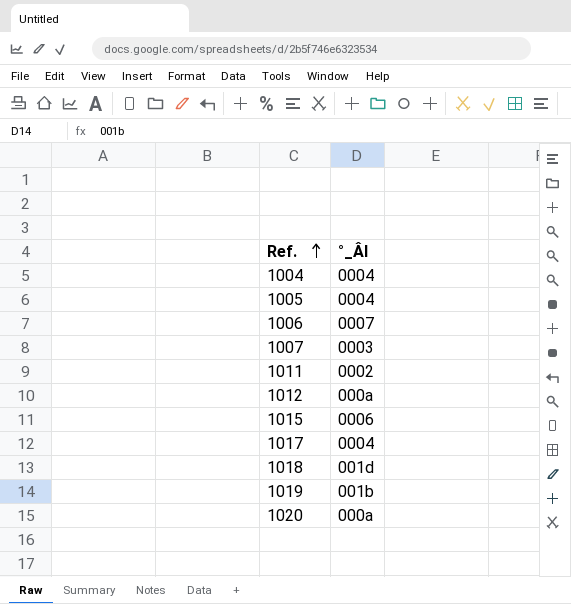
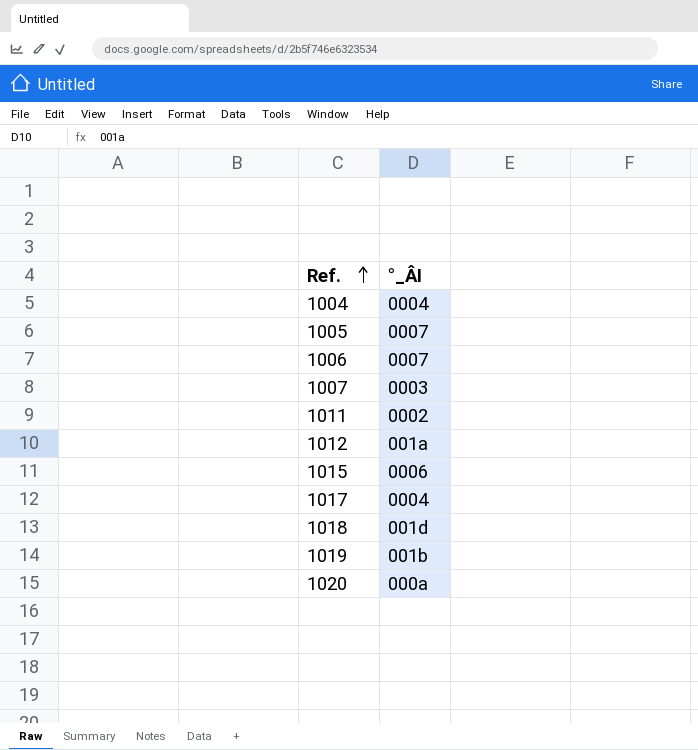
1005 | °_ÂI: 0004 -> 0007
1012 | °_ÂI: 000a -> 001a

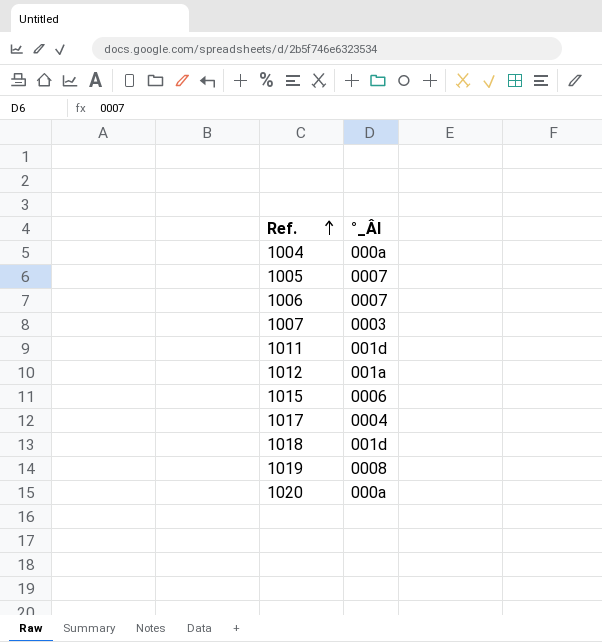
1004 | °_ÂI: 0004 -> 000a
1011 | °_ÂI: 0002 -> 001d
1019 | °_ÂI: 001b -> 0008

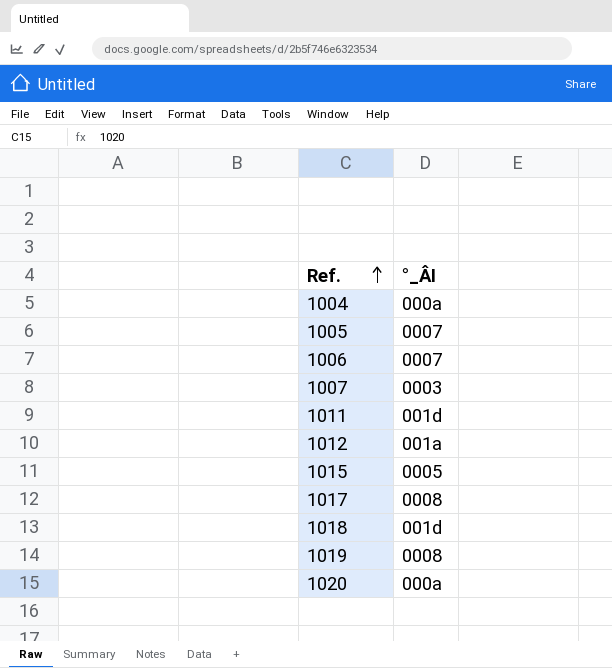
1015 | °_ÂI: 0006 -> 0005
1017 | °_ÂI: 0004 -> 0008

